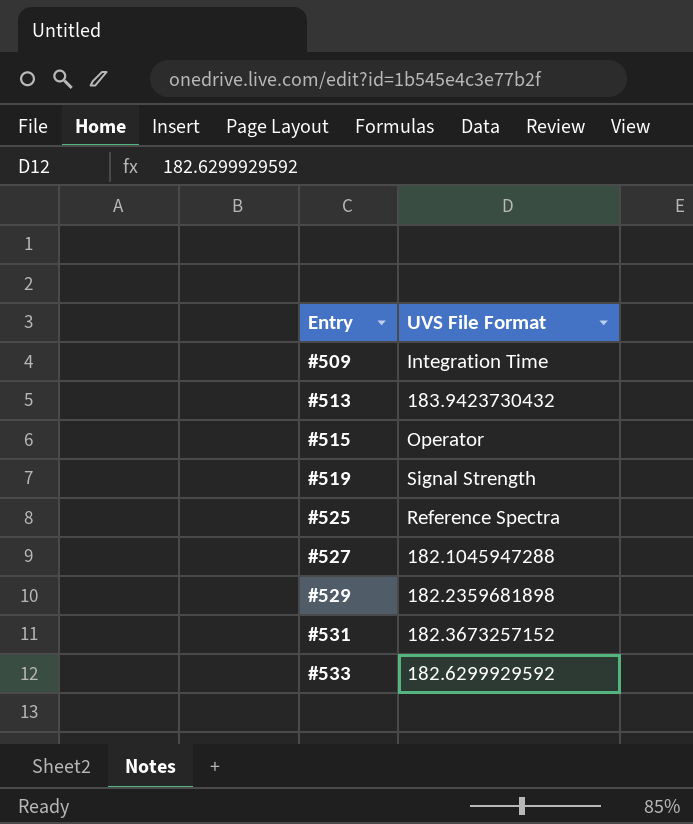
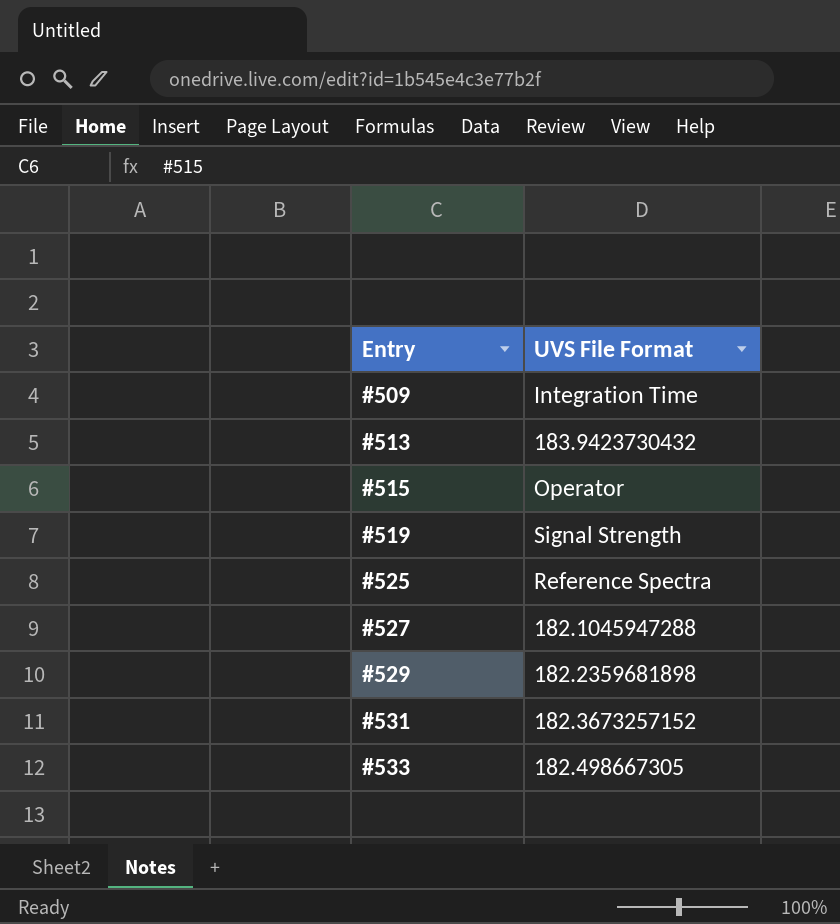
#533 | UVS File Format: 182.6299929592 -> 182.498667305

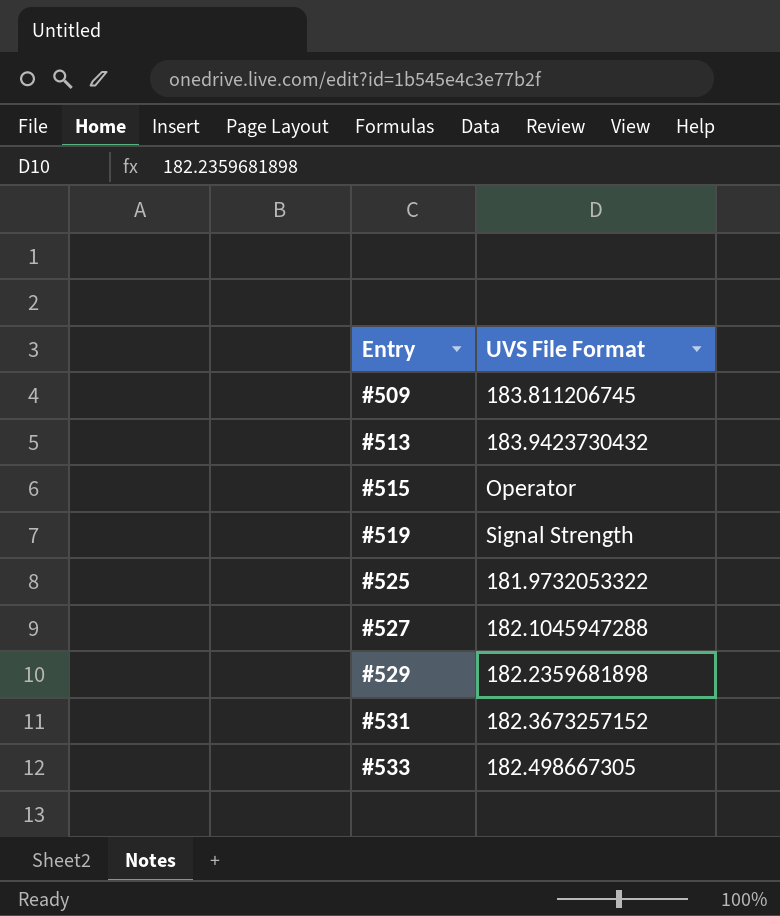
#509 | UVS File Format: Integration Time -> 183.811206745
#525 | UVS File Format: Reference Spectra -> 181.9732053322

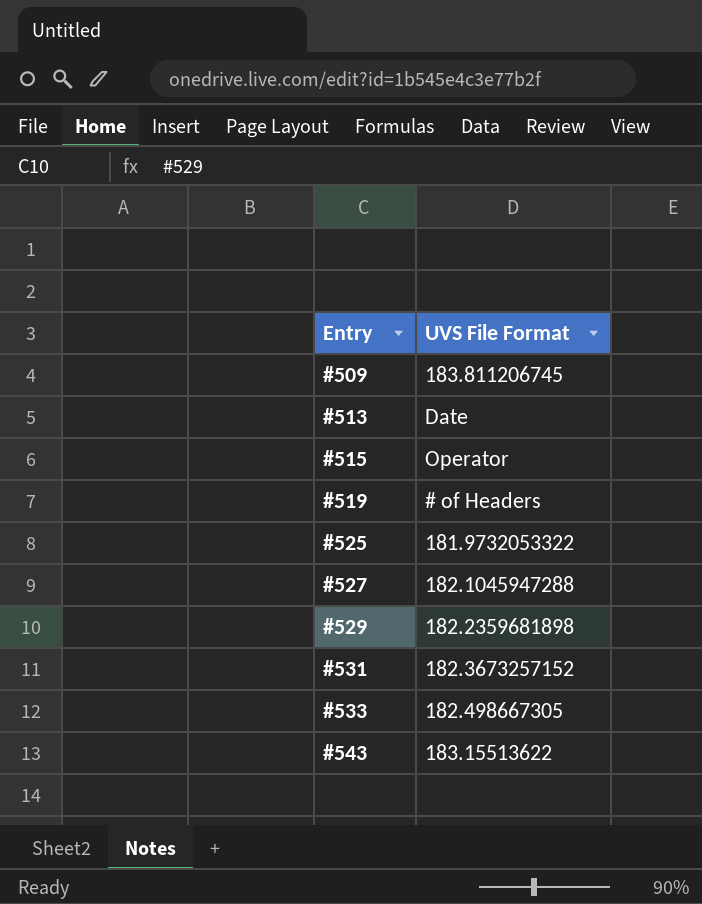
#513 | UVS File Format: 183.9423730432 -> Date
#519 | UVS File Format: Signal Strength -> # of Headers
row #543: none -> 183.15513622

